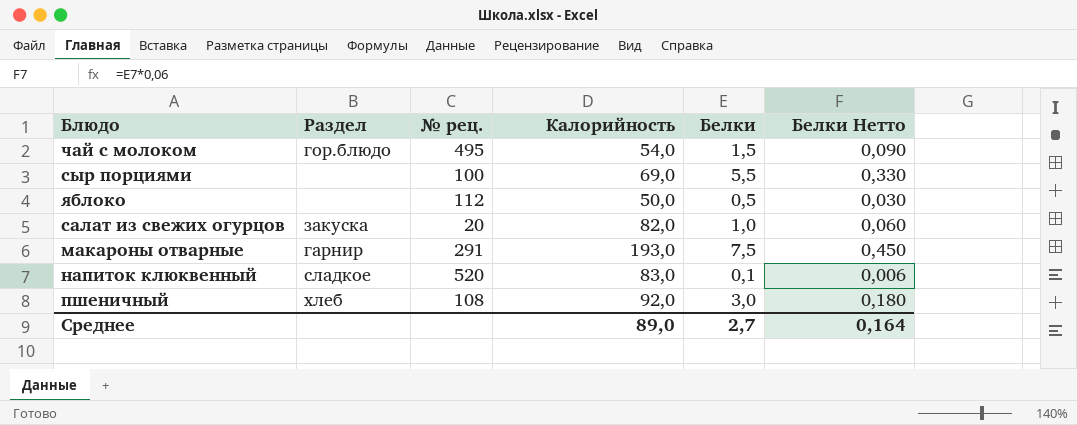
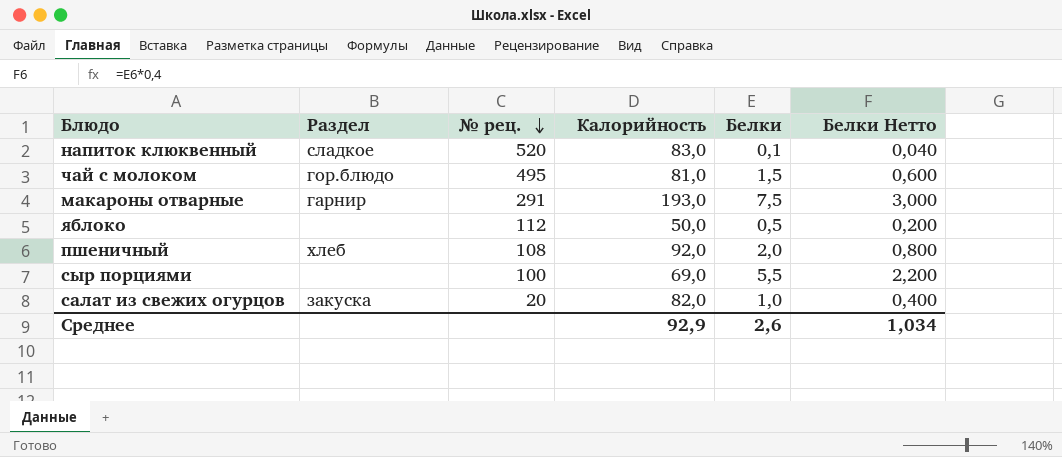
row order: none -> № рец. descending
column Белки Нетто | formula: [Белки] * 0,06 -> [Белки] * 0,4
чай с молоком | Калорийность: 54,0 -> 81,0
пшеничный | Белки: 3,0 -> 2,0
Среднее | Калорийность: 89,0 -> 92,9
Среднее | Белки: 2,7 -> 2,6
Среднее | Белки Нетто: 0,164 -> 1,034

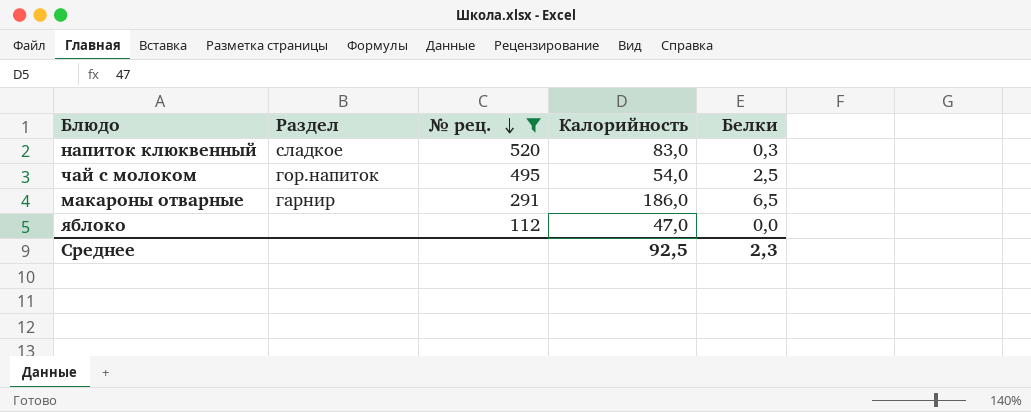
filter: none -> № рец. >= 112
column Белки Нетто | formula: [Белки] * 0,4 -> none
напиток клюквенный | Белки: 0,1 -> 0,3
чай с молоком | Раздел: гор.блюдо -> гор.напиток
чай с молоком | Калорийность: 81,0 -> 54,0
чай с молоком | Белки: 1,5 -> 2,5
макароны отварные | Калорийность: 193,0 -> 186,0
макароны отварные | Белки: 7,5 -> 6,5
яблоко | Калорийность: 50,0 -> 47,0
яблоко | Белки: 0,5 -> 0,0
Среднее | Калорийность: 92,9 -> 92,5
Среднее | Белки: 2,6 -> 2,3

